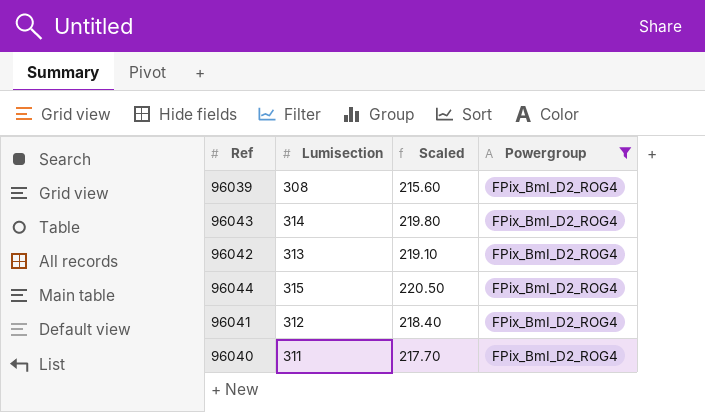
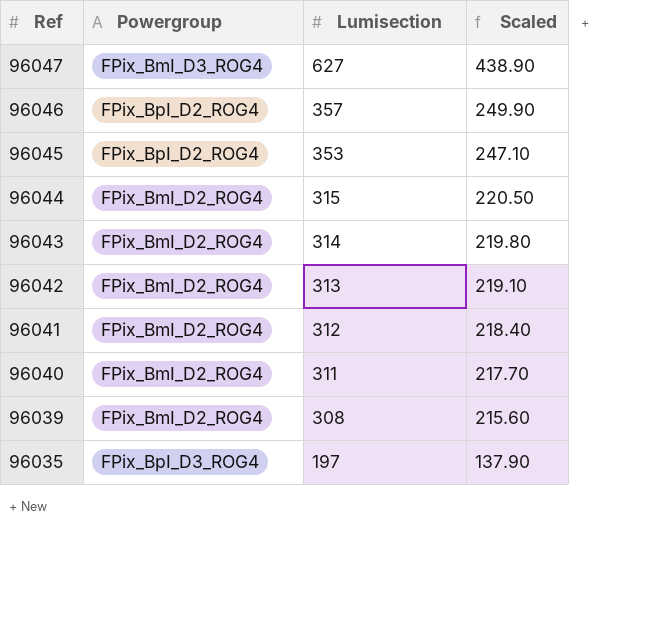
filter: Powergroup = FPix_BmI_D2_ROG4 -> none
row order: none -> Ref descending
column Powergroup | position: 4 -> 2

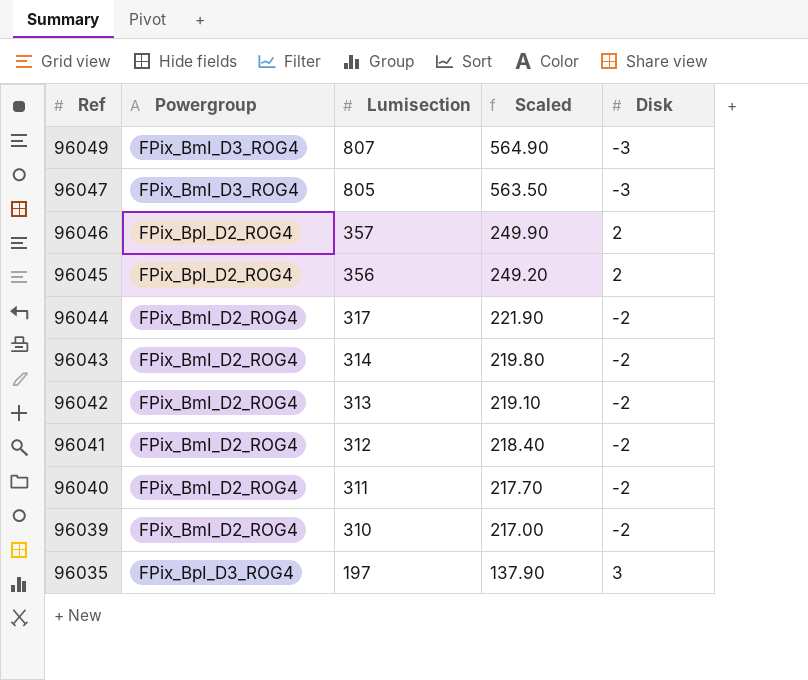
column Disk | position: none -> 5
row 96049: none -> FPix_BmI_D3_ROG4 | 807 | 564.90 | -3
96047 | Lumisection: 627 -> 805
96047 | Scaled: 438.90 -> 563.50
96045 | Lumisection: 353 -> 356
96045 | Scaled: 247.10 -> 249.20
96044 | Lumisection: 315 -> 317
96044 | Scaled: 220.50 -> 221.90
96039 | Lumisection: 308 -> 310
96039 | Scaled: 215.60 -> 217.00

